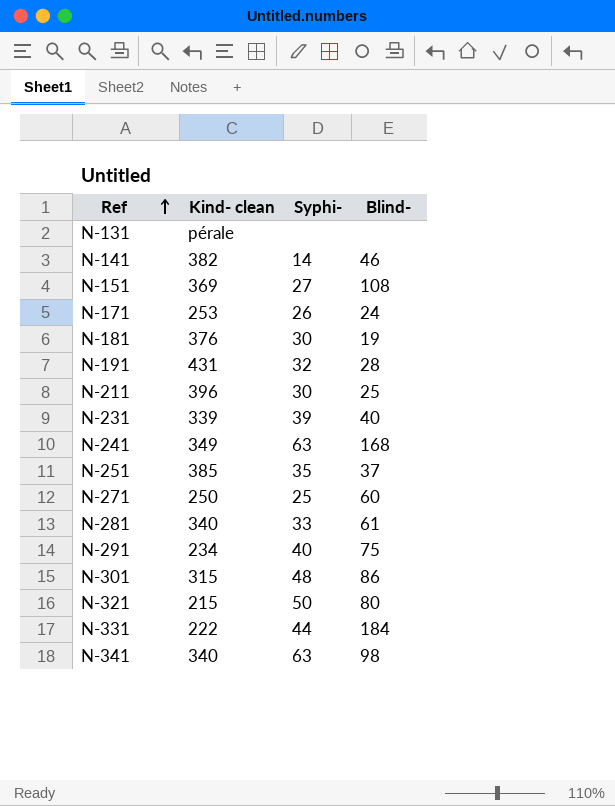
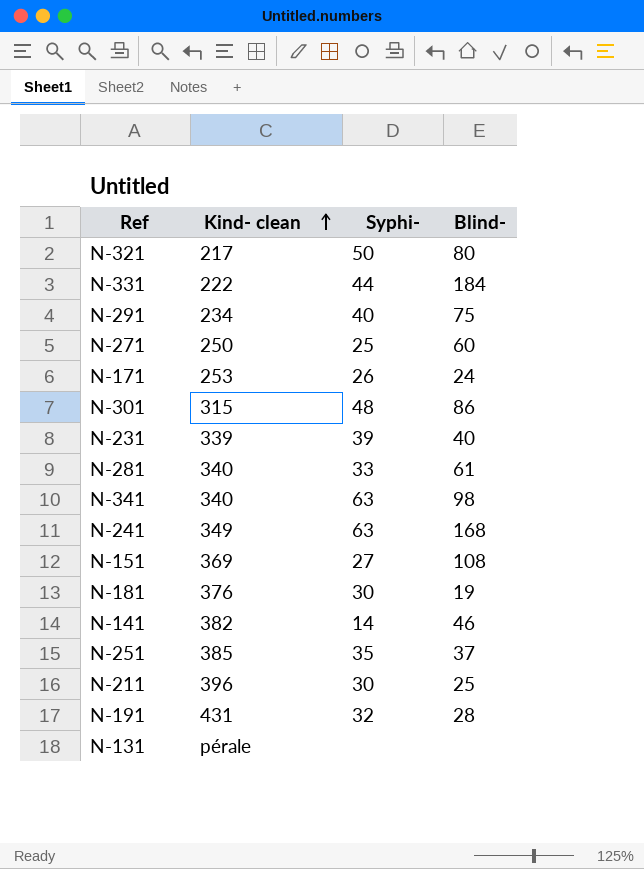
row order: Ref ascending -> Kind- clean ascending
N-321 | Kind- clean: 215 -> 217

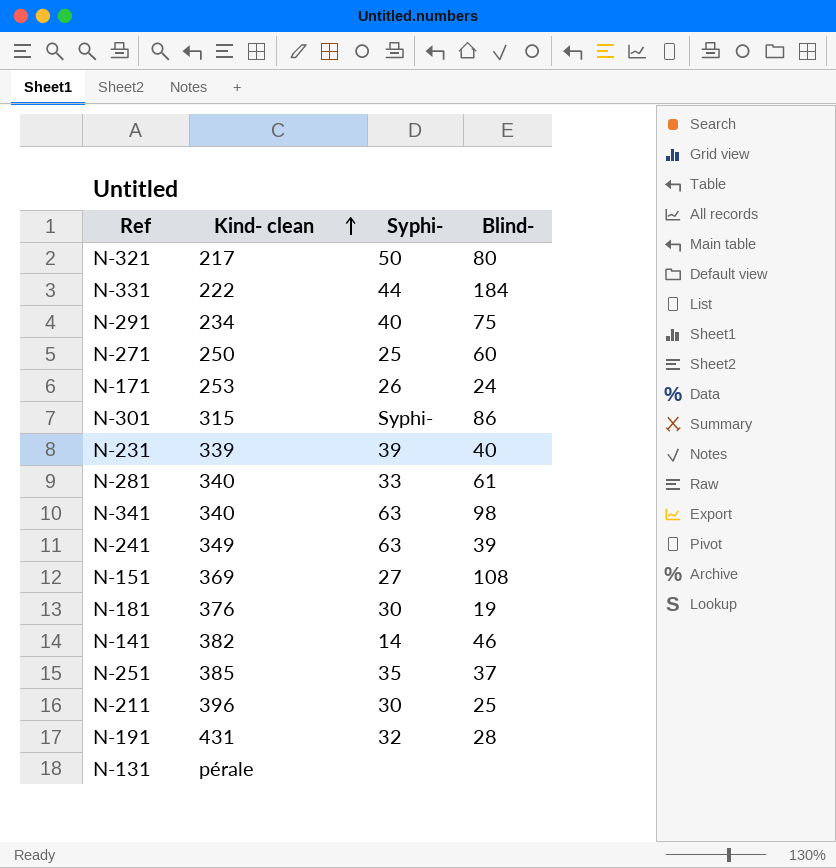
N-301 | Syphi-: 48 -> Syphi-
N-241 | Blind-: 168 -> 39

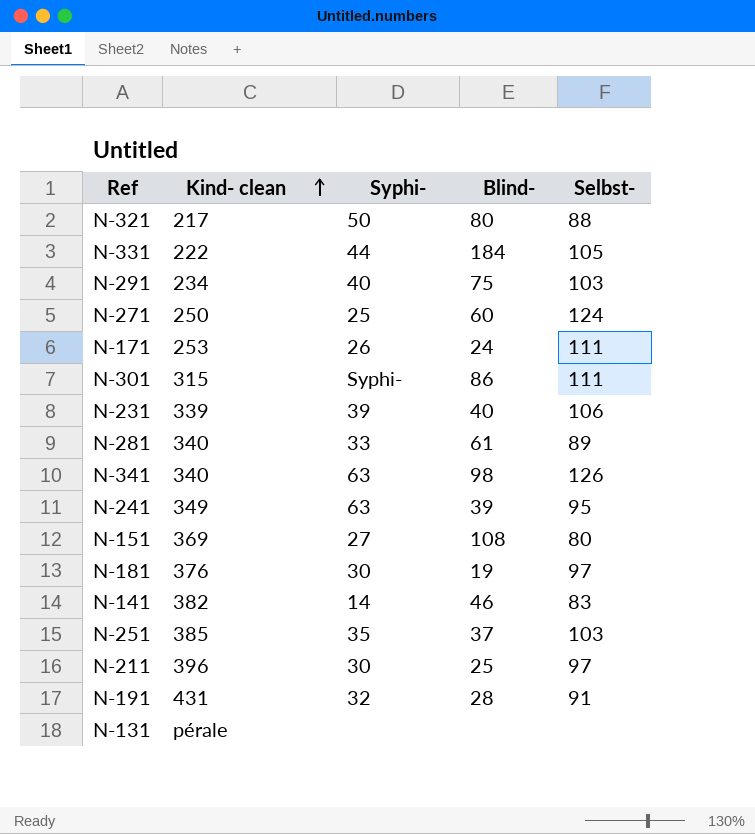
column Selbst- | position: none -> 5

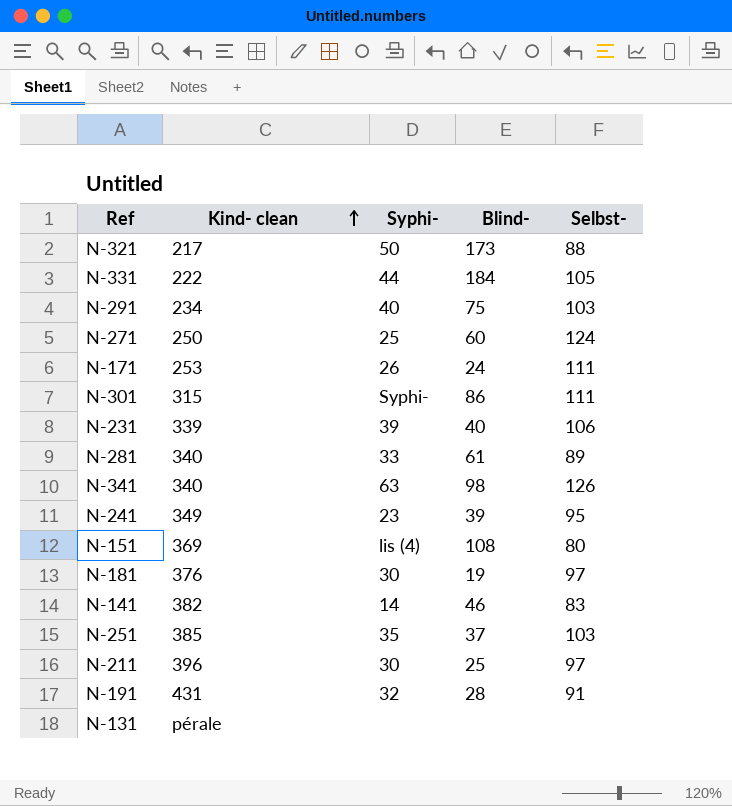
N-321 | Blind-: 80 -> 173
N-241 | Syphi-: 63 -> 23
N-151 | Syphi-: 27 -> lis (4)

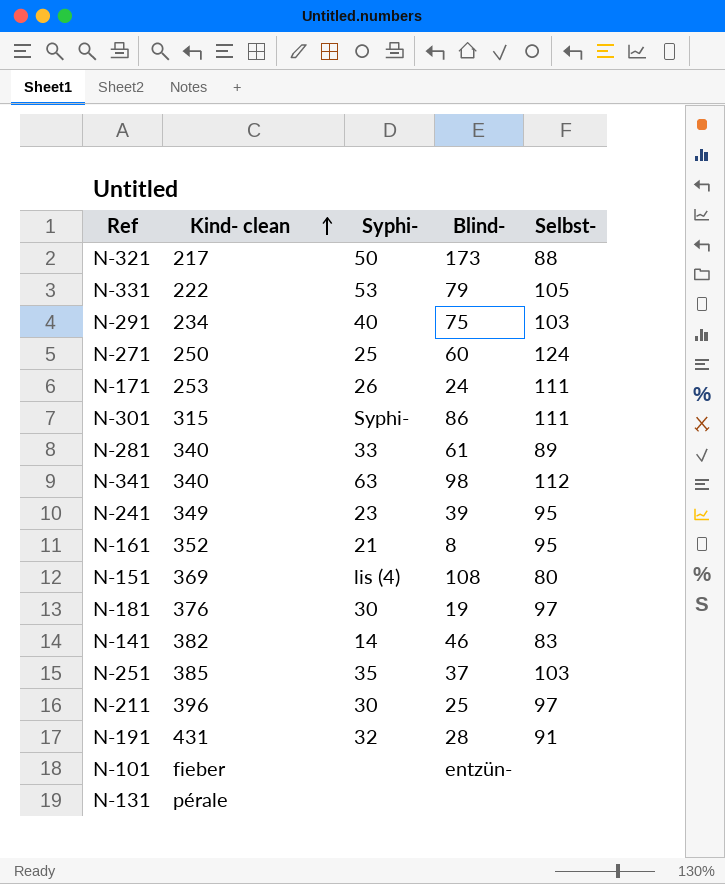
row N-231: 339 | 39 | 40 | 106 -> none
N-331 | Syphi-: 44 -> 53
N-331 | Blind-: 184 -> 79
N-341 | Selbst-: 126 -> 112
row N-161: none -> 352 | 21 | 8 | 95
row N-101: none -> fieber | none | entzün- | none

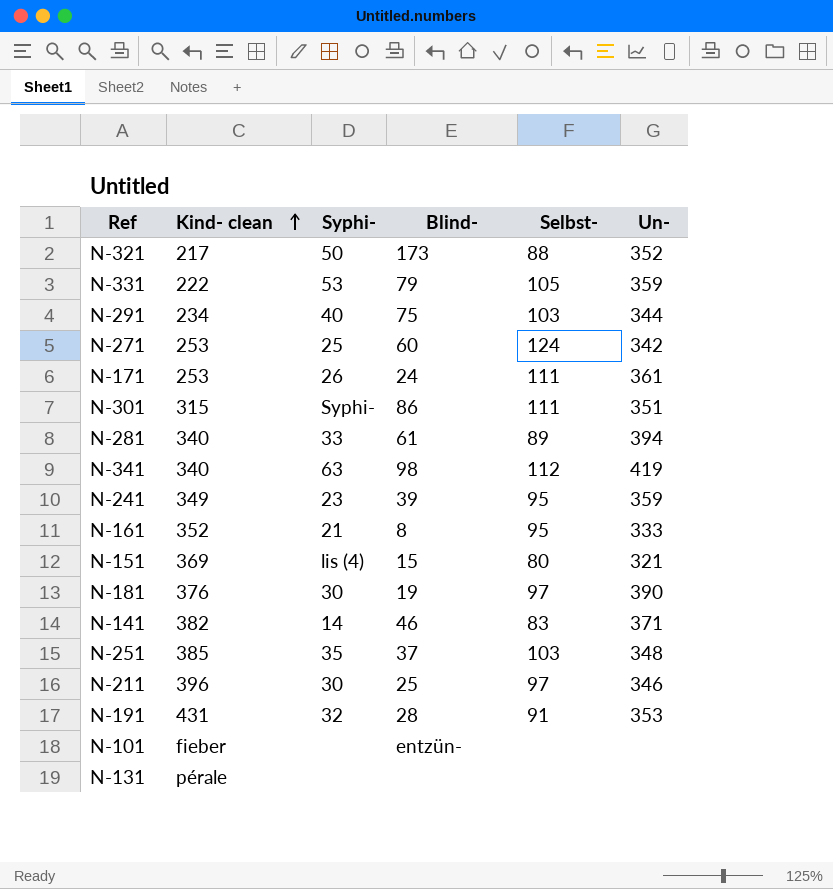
column Un- | position: none -> 6
N-271 | Kind- clean: 250 -> 253
N-151 | Blind-: 108 -> 15

